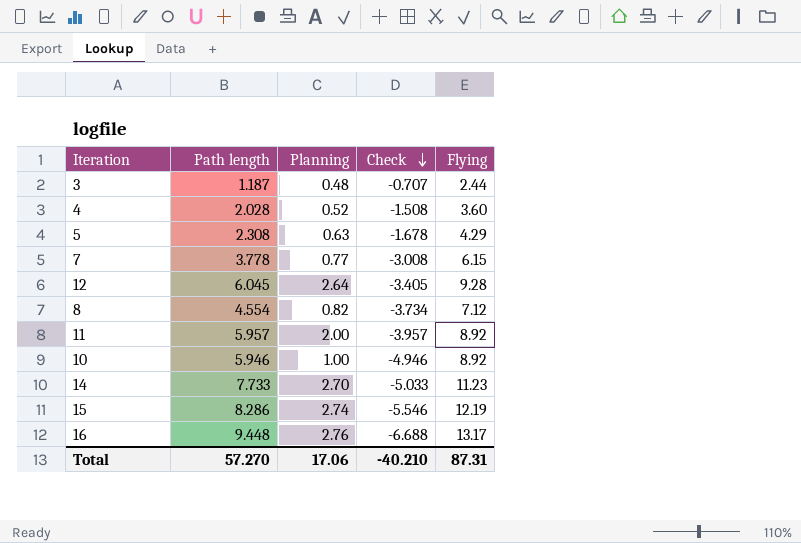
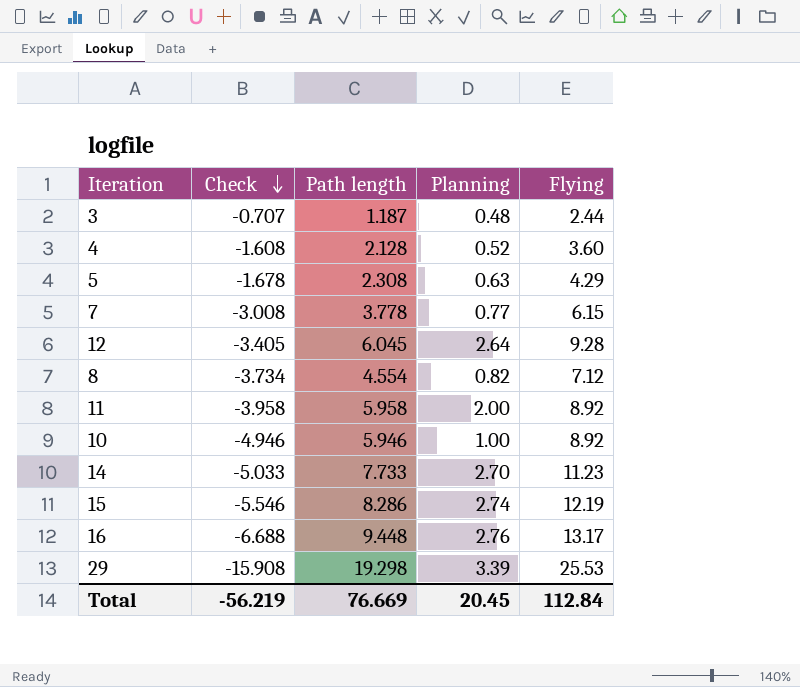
column Check | position: 4 -> 2
4 | Check: -1.508 -> -1.608
4 | Path length: 2.028 -> 2.128
11 | Check: -3.957 -> -3.958
11 | Path length: 5.957 -> 5.958
row 29: none -> -15.908 | 19.298 | 3.39 | 25.53
Total | Check: -40.210 -> -56.219
Total | Path length: 57.270 -> 76.669
Total | Planning: 17.06 -> 20.45
Total | Flying: 87.31 -> 112.84

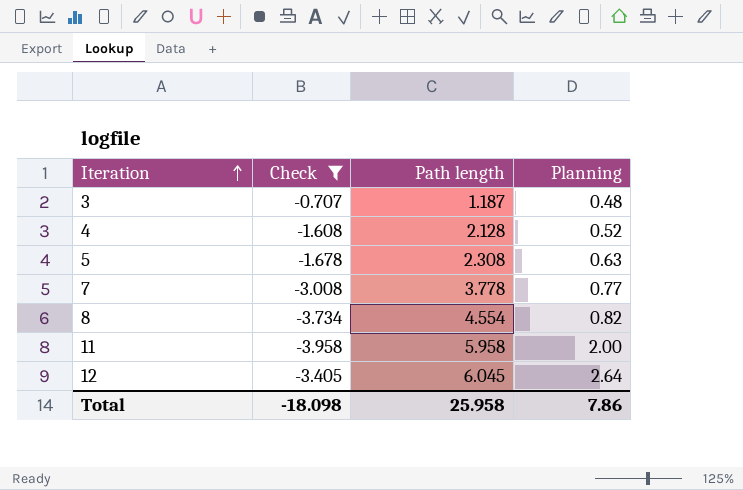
filter: none -> Check >= -3.958
row order: Check descending -> Iteration ascending
column Flying | position: 5 -> none
Total | Check: -56.219 -> -18.098
Total | Path length: 76.669 -> 25.958
Total | Planning: 20.45 -> 7.86

